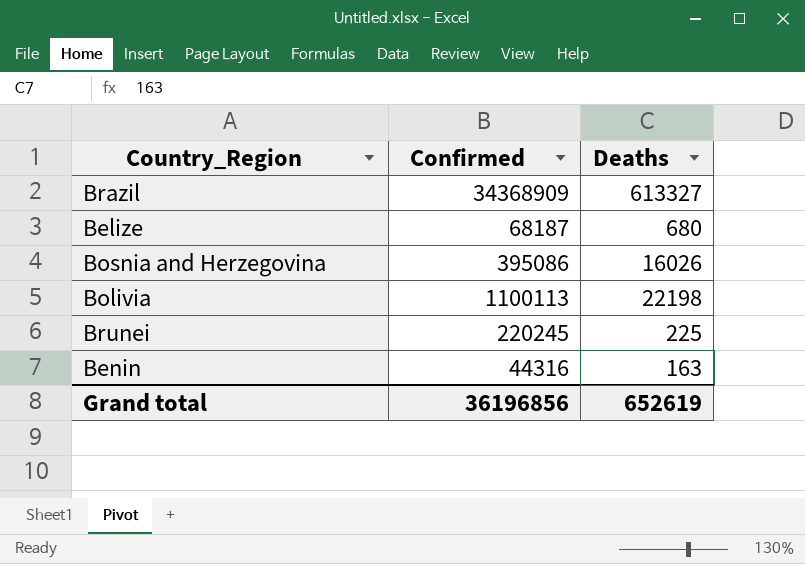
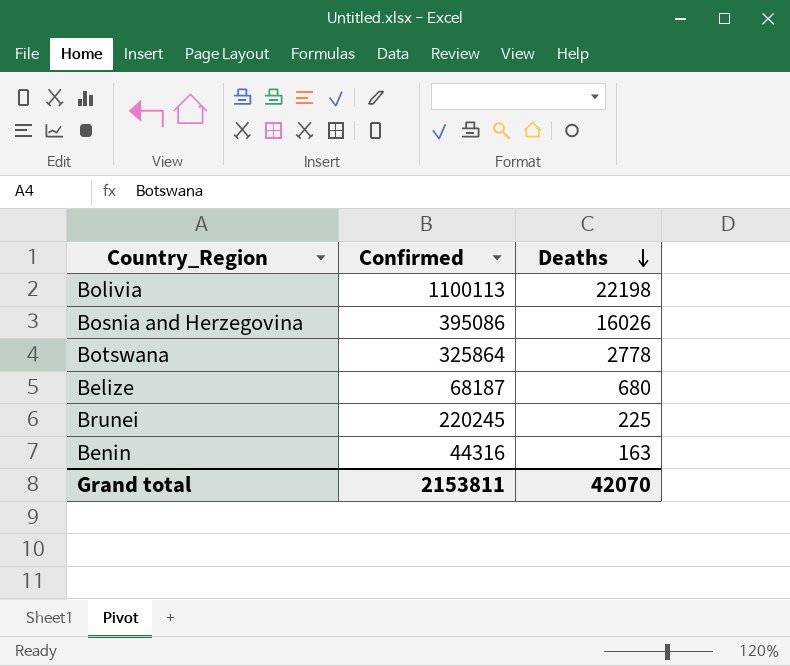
row order: none -> Deaths descending
row Brazil: 34368909 | 613327 -> none
row Botswana: none -> 325864 | 2778
Grand total | Confirmed: 36196856 -> 2153811
Grand total | Deaths: 652619 -> 42070

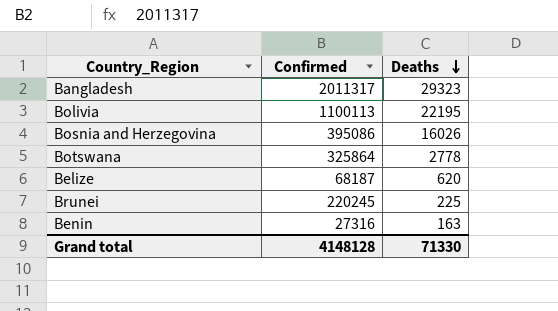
row Bangladesh: none -> 2011317 | 29323
Bolivia | Deaths: 22198 -> 22195
Belize | Deaths: 680 -> 620
Benin | Confirmed: 44316 -> 27316
Grand total | Confirmed: 2153811 -> 4148128
Grand total | Deaths: 42070 -> 71330

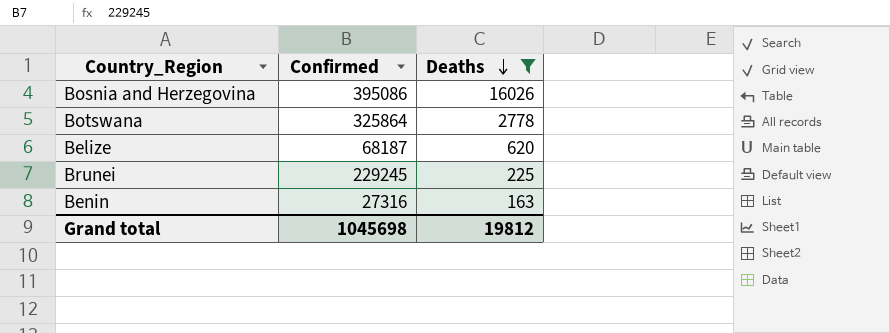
filter: none -> Deaths <= 16026
Brunei | Confirmed: 220245 -> 229245
Grand total | Confirmed: 4148128 -> 1045698
Grand total | Deaths: 71330 -> 19812

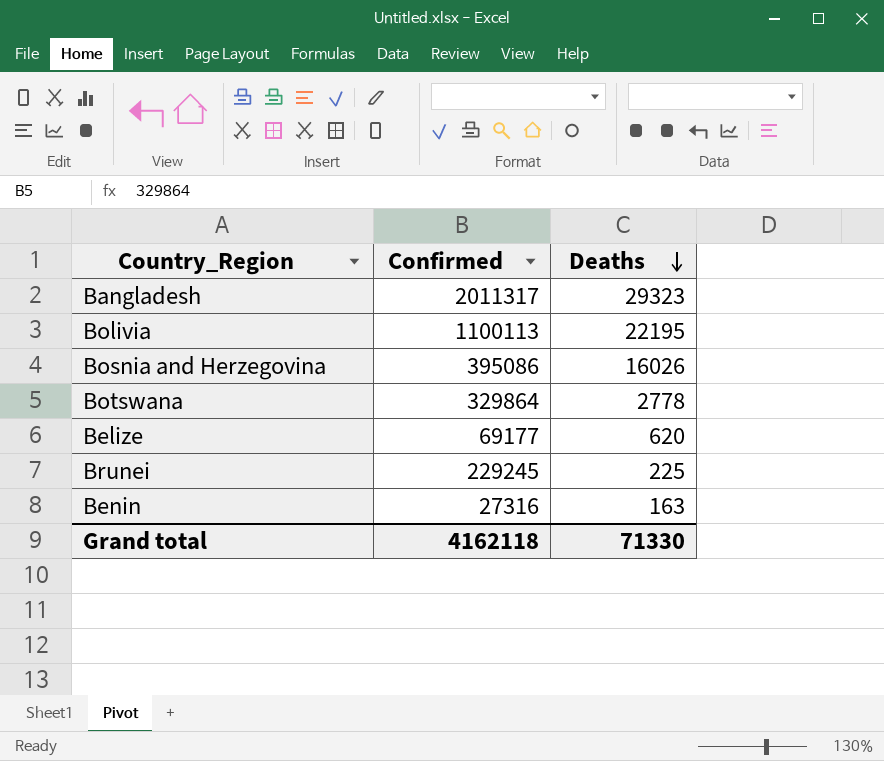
filter: Deaths <= 16026 -> none
Botswana | Confirmed: 325864 -> 329864
Belize | Confirmed: 68187 -> 69177
Grand total | Confirmed: 1045698 -> 4162118
Grand total | Deaths: 19812 -> 71330

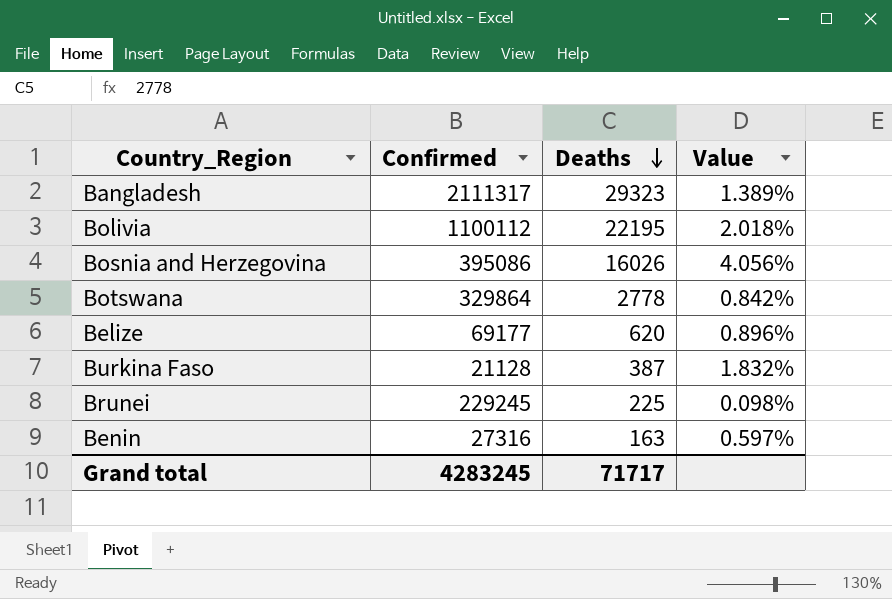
column Value | formula: none -> [Deaths] / [Confirmed]
Bangladesh | Confirmed: 2011317 -> 2111317
Bolivia | Confirmed: 1100113 -> 1100112
row Burkina Faso: none -> 21128 | 387 | 1.832%
Grand total | Confirmed: 4162118 -> 4283245
Grand total | Deaths: 71330 -> 71717

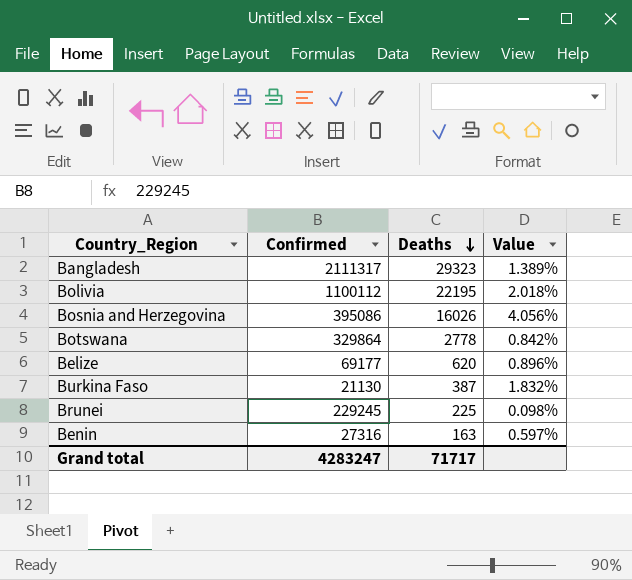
Burkina Faso | Confirmed: 21128 -> 21130
Grand total | Confirmed: 4283245 -> 4283247

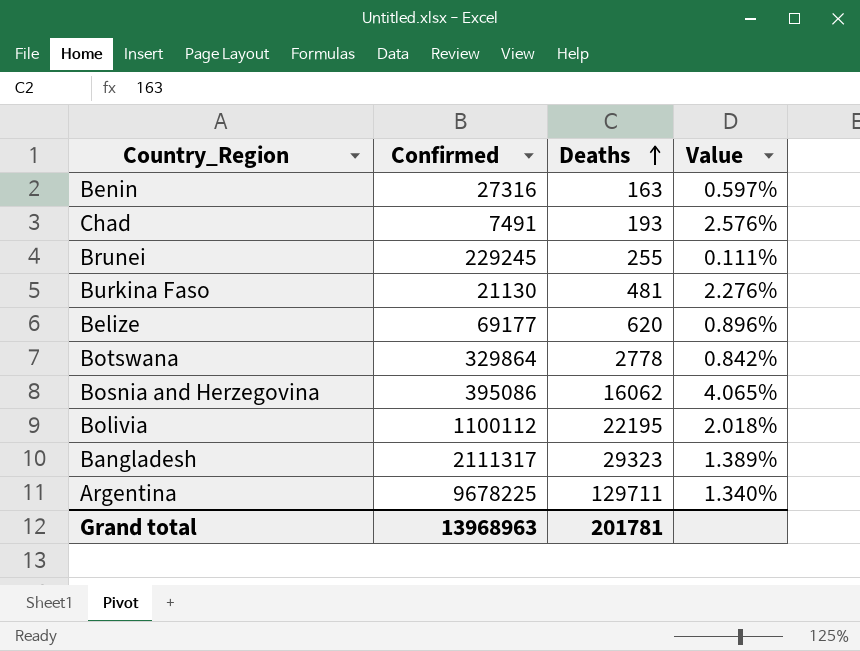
row order: Deaths descending -> Deaths ascending
row Chad: none -> 7491 | 193 | 2.576%
Brunei | Deaths: 225 -> 255
Brunei | Value: 0.098% -> 0.111%
Burkina Faso | Deaths: 387 -> 481
Burkina Faso | Value: 1.832% -> 2.276%
Bosnia and Herzegovina | Deaths: 16026 -> 16062
Bosnia and Herzegovina | Value: 4.056% -> 4.065%
row Argentina: none -> 9678225 | 129711 | 1.340%
Grand total | Confirmed: 4283247 -> 13968963
Grand total | Deaths: 71717 -> 201781

